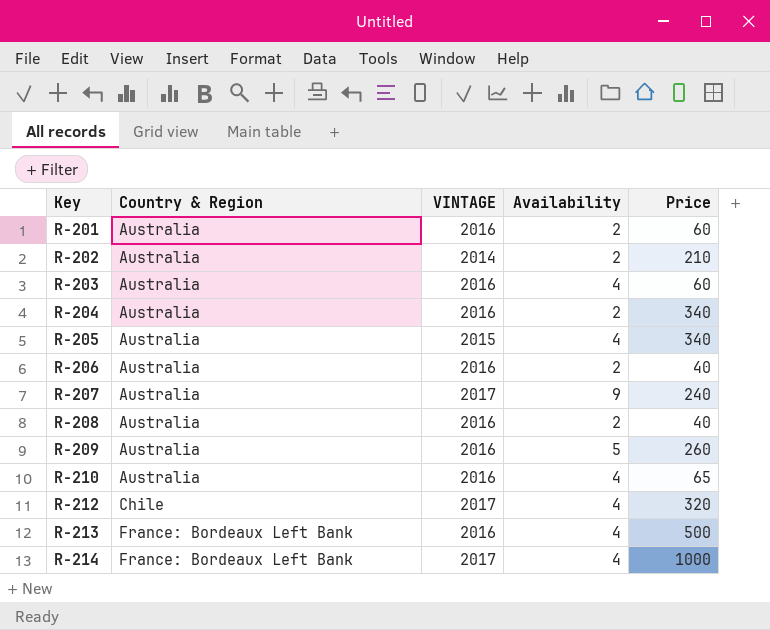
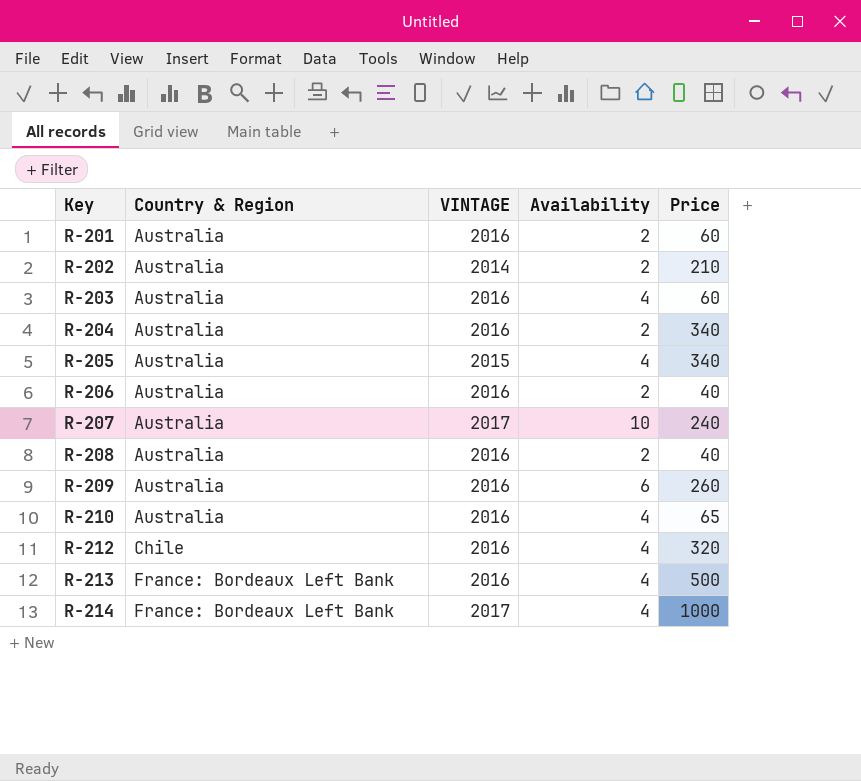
R-207 | Availability: 9 -> 10
R-209 | Availability: 5 -> 6
R-212 | VINTAGE: 2017 -> 2016

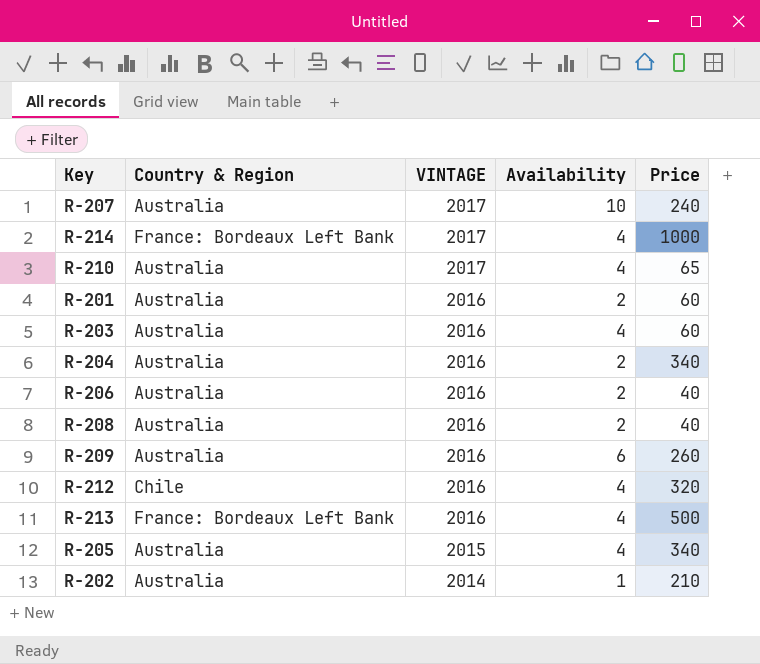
row order: Key ascending -> VINTAGE descending
R-210 | VINTAGE: 2016 -> 2017
R-202 | Availability: 2 -> 1

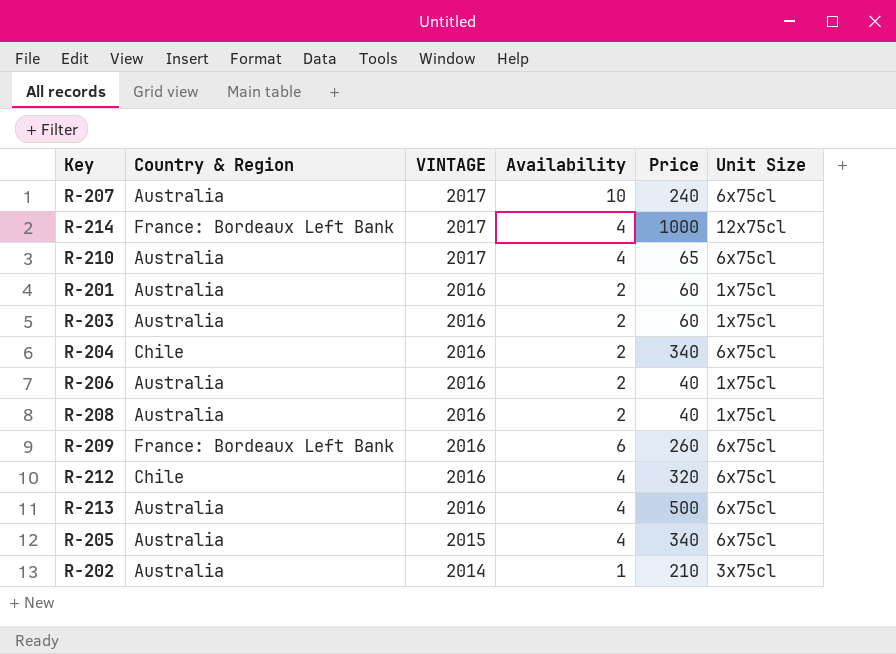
column Unit Size | position: none -> 6
R-203 | Availability: 4 -> 2
R-204 | Country & Region: Australia -> Chile
R-209 | Country & Region: Australia -> France: Bordeaux Left Bank
R-213 | Country & Region: France: Bordeaux Left Bank -> Australia

